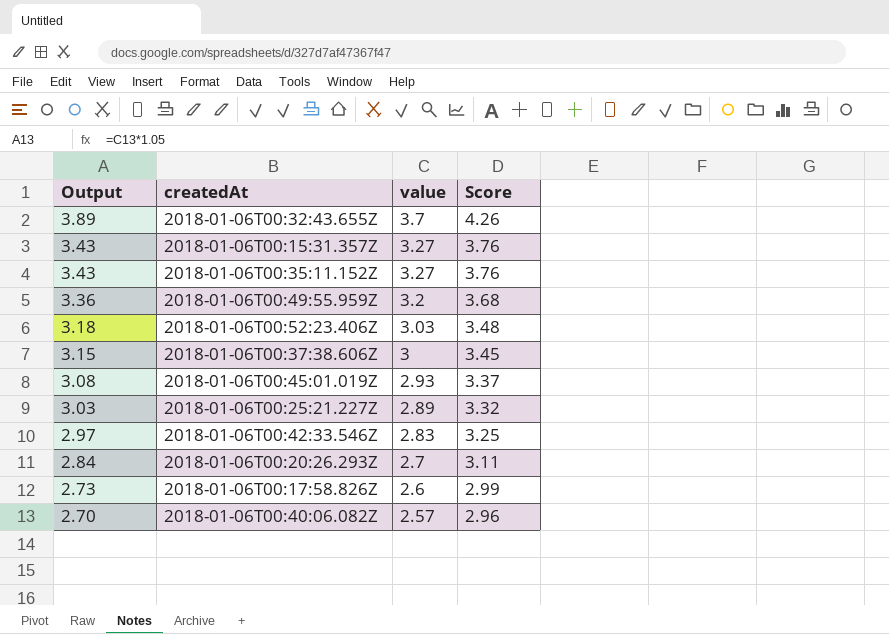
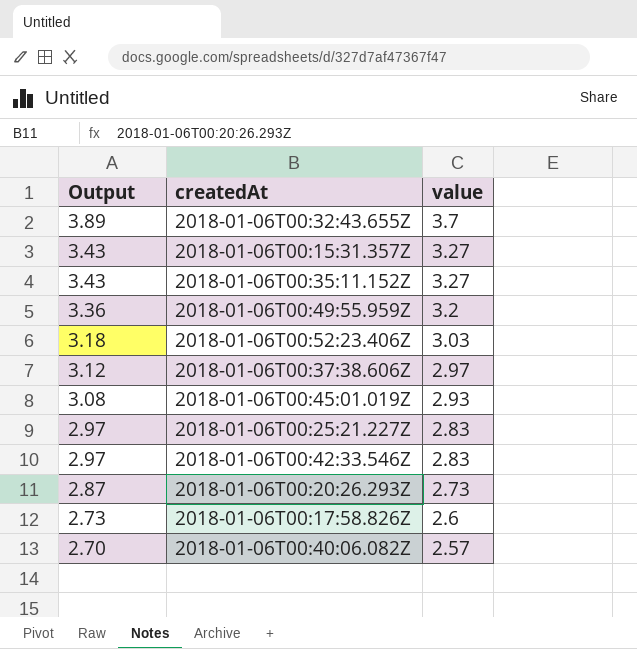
column Score | formula: [value] * 1.15 -> none
2018-01-06T00:37:38.606Z | Output: 3.15 -> 3.12
2018-01-06T00:37:38.606Z | value: 3 -> 2.97
2018-01-06T00:25:21.227Z | Output: 3.03 -> 2.97
2018-01-06T00:25:21.227Z | value: 2.89 -> 2.83
2018-01-06T00:20:26.293Z | Output: 2.84 -> 2.87
2018-01-06T00:20:26.293Z | value: 2.7 -> 2.73

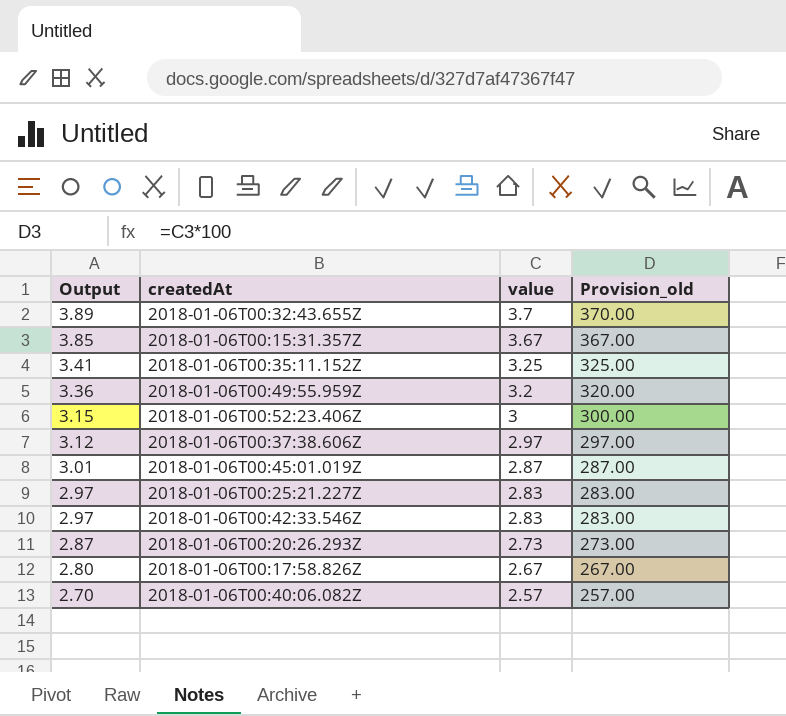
column Provision_old | formula: none -> [value] * 100
2018-01-06T00:15:31.357Z | Output: 3.43 -> 3.85
2018-01-06T00:15:31.357Z | value: 3.27 -> 3.67
2018-01-06T00:35:11.152Z | Output: 3.43 -> 3.41
2018-01-06T00:35:11.152Z | value: 3.27 -> 3.25
2018-01-06T00:52:23.406Z | Output: 3.18 -> 3.15
2018-01-06T00:52:23.406Z | value: 3.03 -> 3
2018-01-06T00:45:01.019Z | Output: 3.08 -> 3.01
2018-01-06T00:45:01.019Z | value: 2.93 -> 2.87
2018-01-06T00:17:58.826Z | Output: 2.73 -> 2.80
2018-01-06T00:17:58.826Z | value: 2.6 -> 2.67

